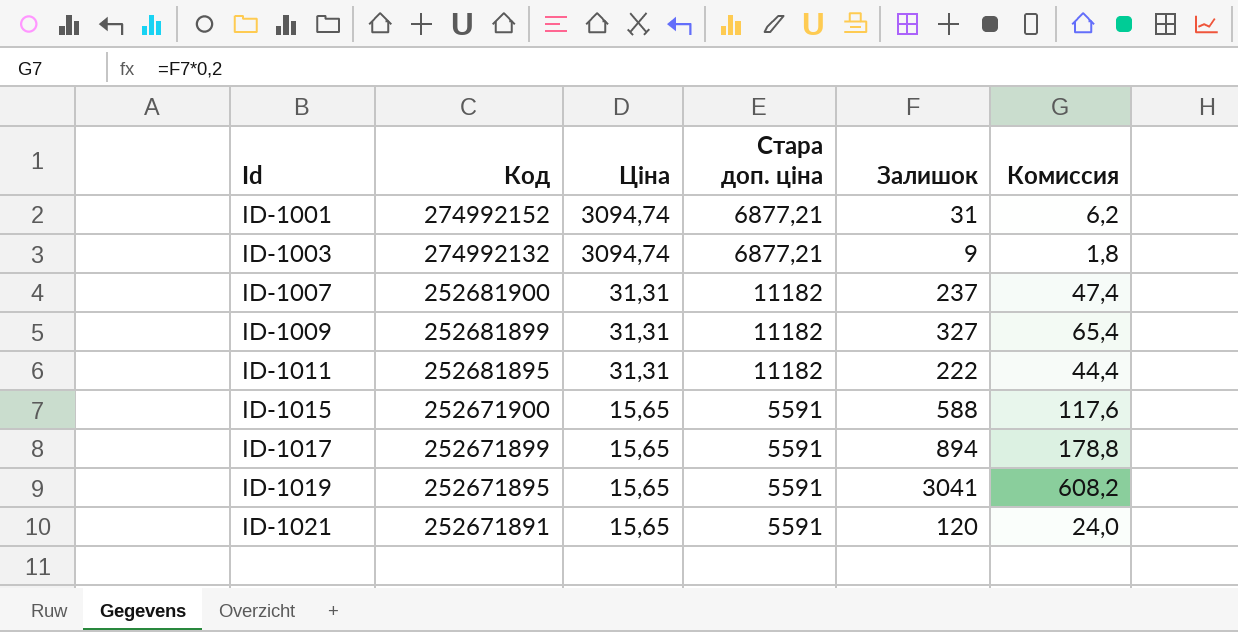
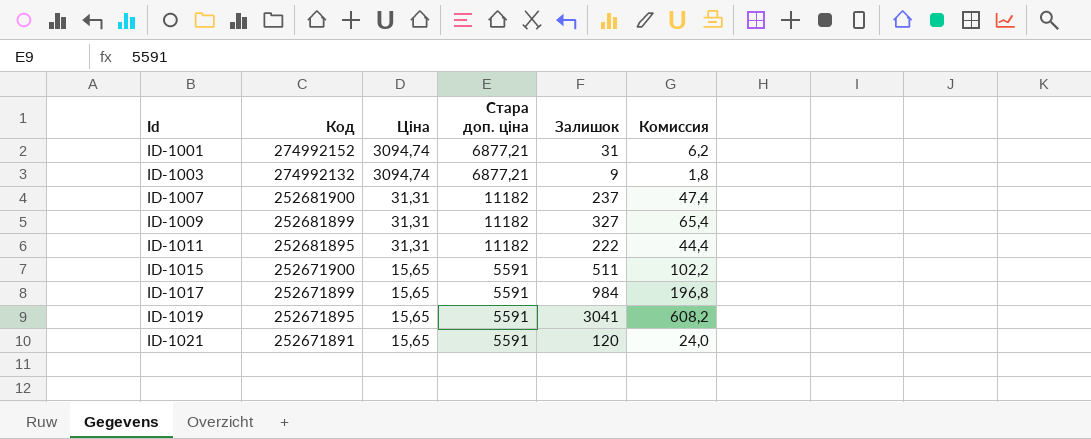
ID-1015 | Залишок: 588 -> 511
ID-1015 | Комиссия: 117,6 -> 102,2
ID-1017 | Залишок: 894 -> 984
ID-1017 | Комиссия: 178,8 -> 196,8

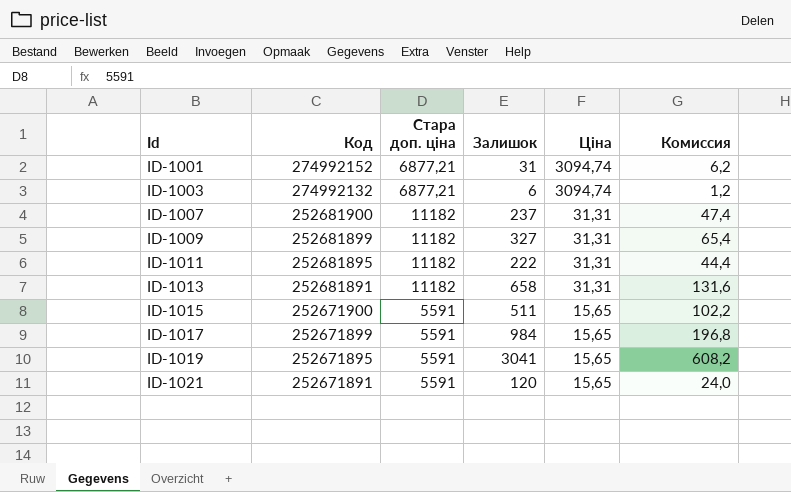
column Ціна | position: 3 -> 5
ID-1003 | Залишок: 9 -> 6
ID-1003 | Комиссия: 1,8 -> 1,2
row ID-1013: none -> 252681891 | 11182 | 658 | 31,31 | 131,6

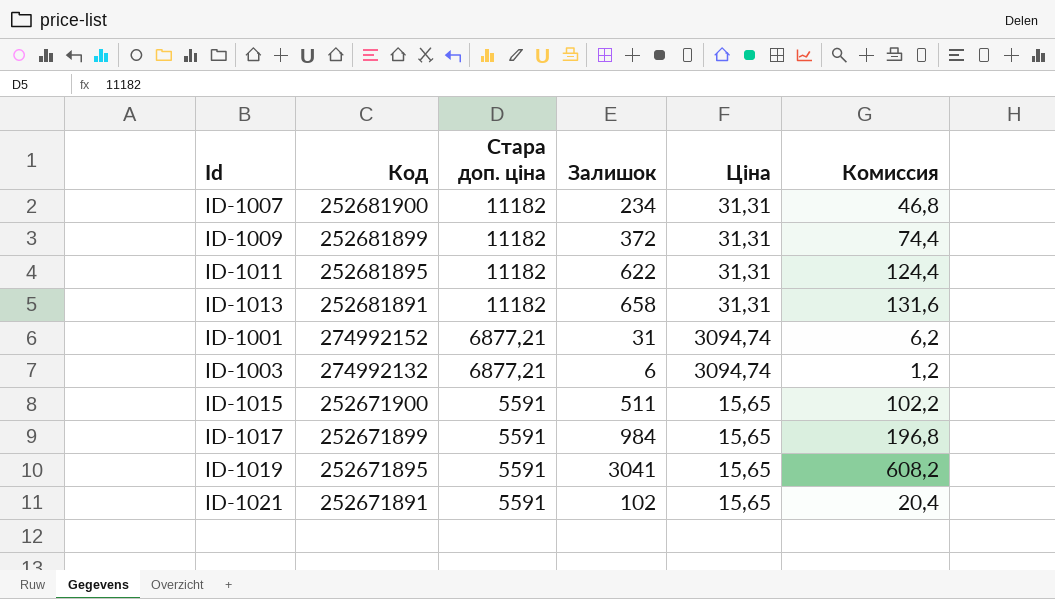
row order: Id ascending -> Стара доп. ціна descending
ID-1007 | Залишок: 237 -> 234
ID-1007 | Комиссия: 47,4 -> 46,8
ID-1009 | Залишок: 327 -> 372
ID-1009 | Комиссия: 65,4 -> 74,4
ID-1011 | Залишок: 222 -> 622
ID-1011 | Комиссия: 44,4 -> 124,4
ID-1021 | Залишок: 120 -> 102
ID-1021 | Комиссия: 24,0 -> 20,4

